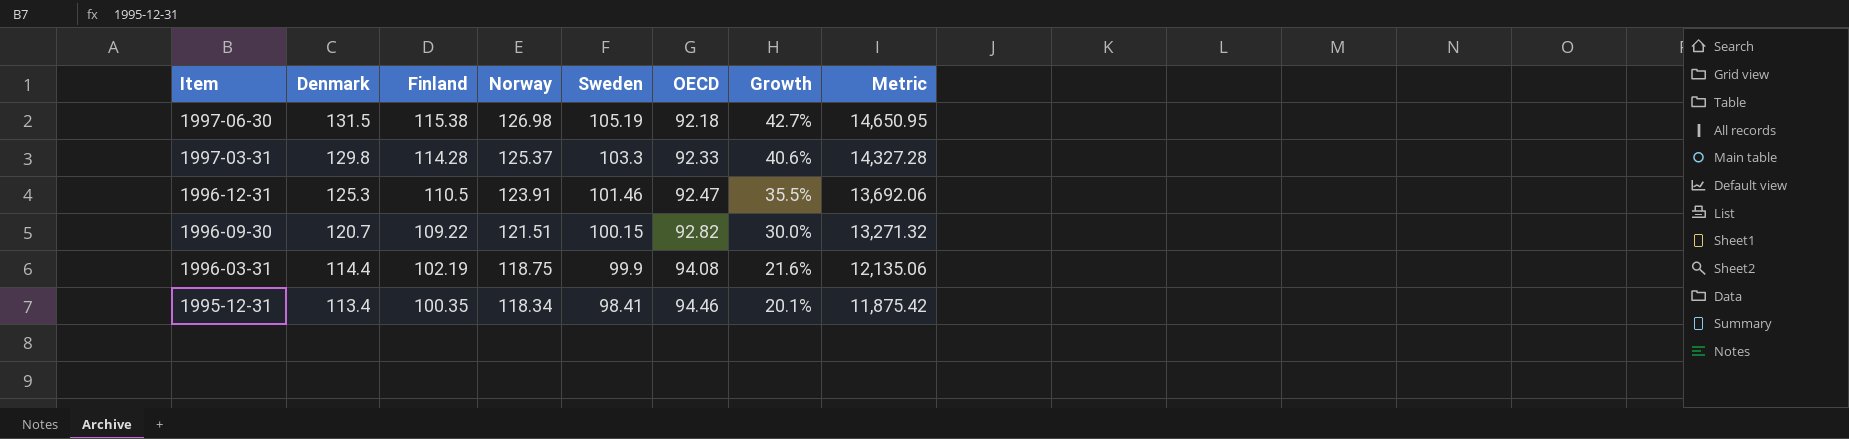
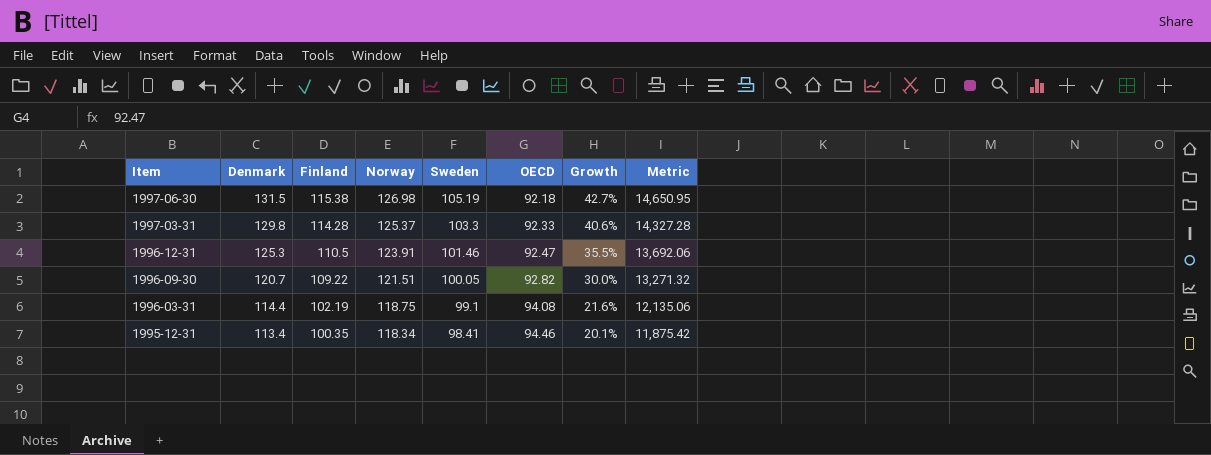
1996-09-30 | Sweden: 100.15 -> 100.05
1996-03-31 | Sweden: 99.9 -> 99.1

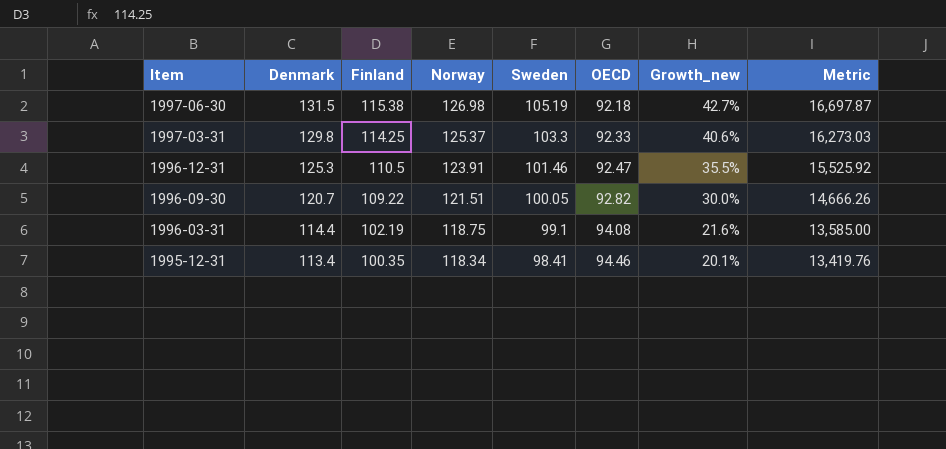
column name: Growth -> Growth_new
column Metric | formula: [Finland] * [Norway] -> [Denmark] * [Norway]
1997-03-31 | Finland: 114.28 -> 114.25

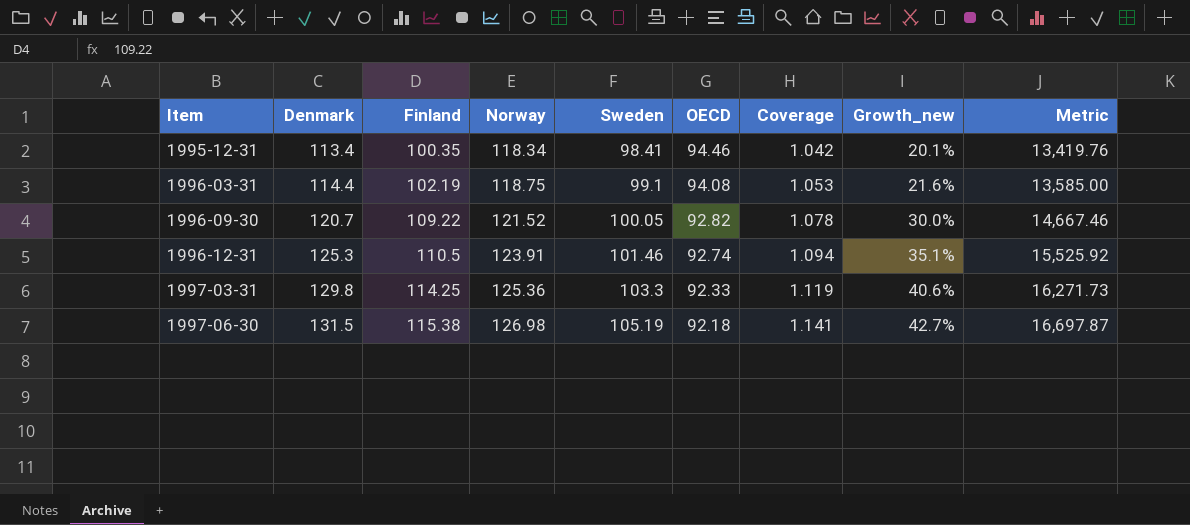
row order: Item descending -> Item ascending
column Coverage | formula: none -> [Sweden] / [OECD]
1996-09-30 | Norway: 121.51 -> 121.52
1996-09-30 | Metric: 14,666.26 -> 14,667.46
1996-12-31 | OECD: 92.47 -> 92.74
1996-12-31 | Growth_new: 35.5% -> 35.1%
1997-03-31 | Norway: 125.37 -> 125.36
1997-03-31 | Metric: 16,273.03 -> 16,271.73

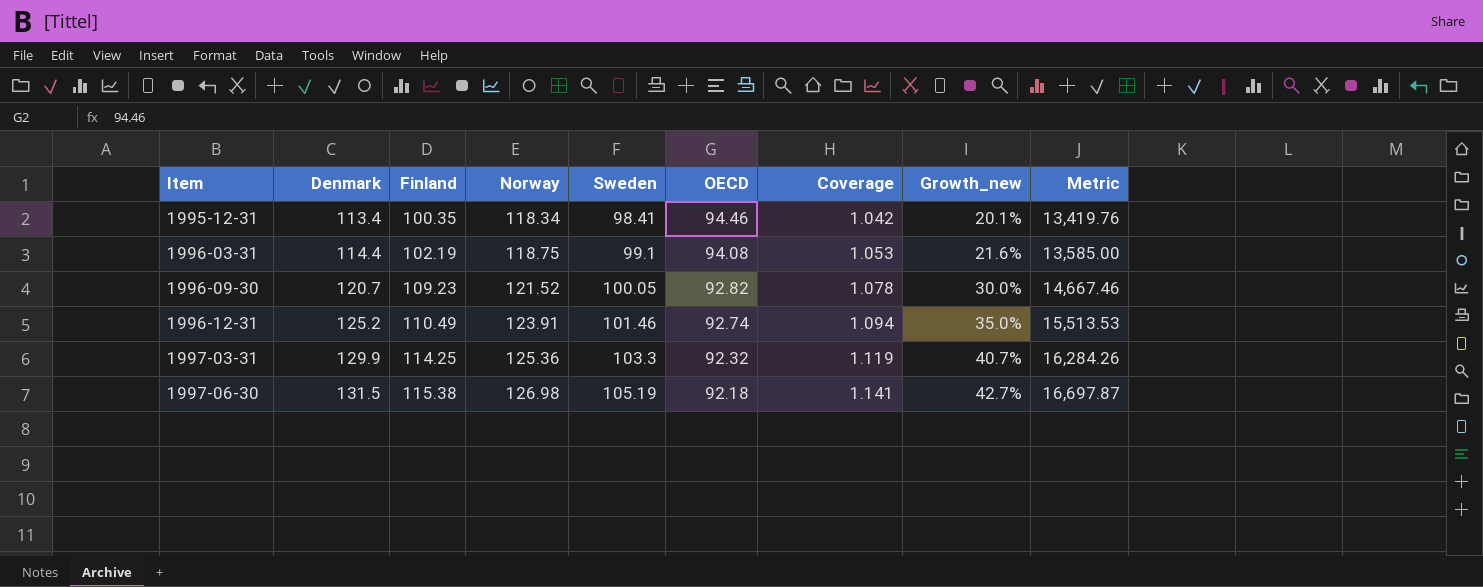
1996-09-30 | Finland: 109.22 -> 109.23
1996-12-31 | Denmark: 125.3 -> 125.2
1996-12-31 | Finland: 110.5 -> 110.49
1996-12-31 | Growth_new: 35.1% -> 35.0%
1996-12-31 | Metric: 15,525.92 -> 15,513.53
1997-03-31 | Denmark: 129.8 -> 129.9
1997-03-31 | OECD: 92.33 -> 92.32
1997-03-31 | Growth_new: 40.6% -> 40.7%
1997-03-31 | Metric: 16,271.73 -> 16,284.26

